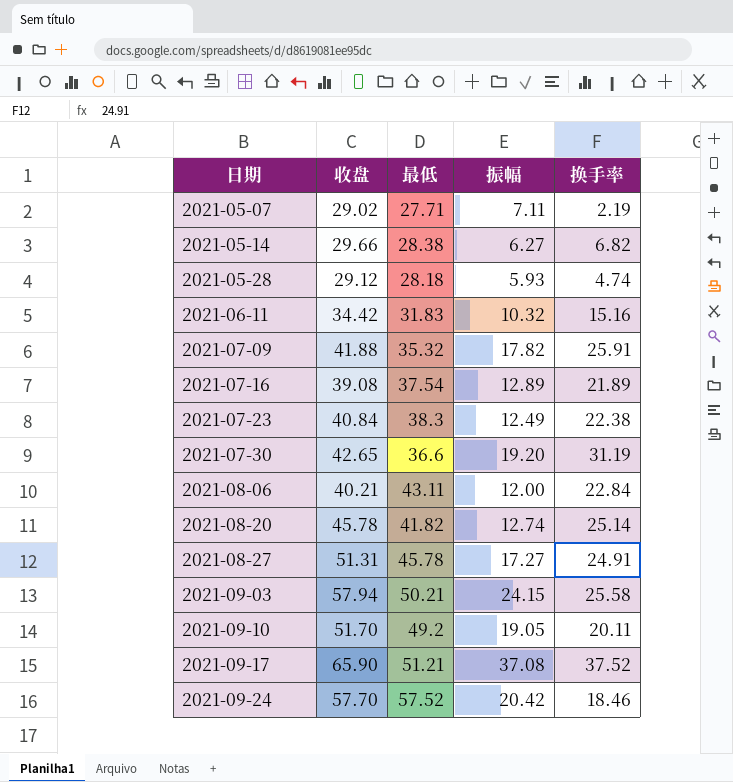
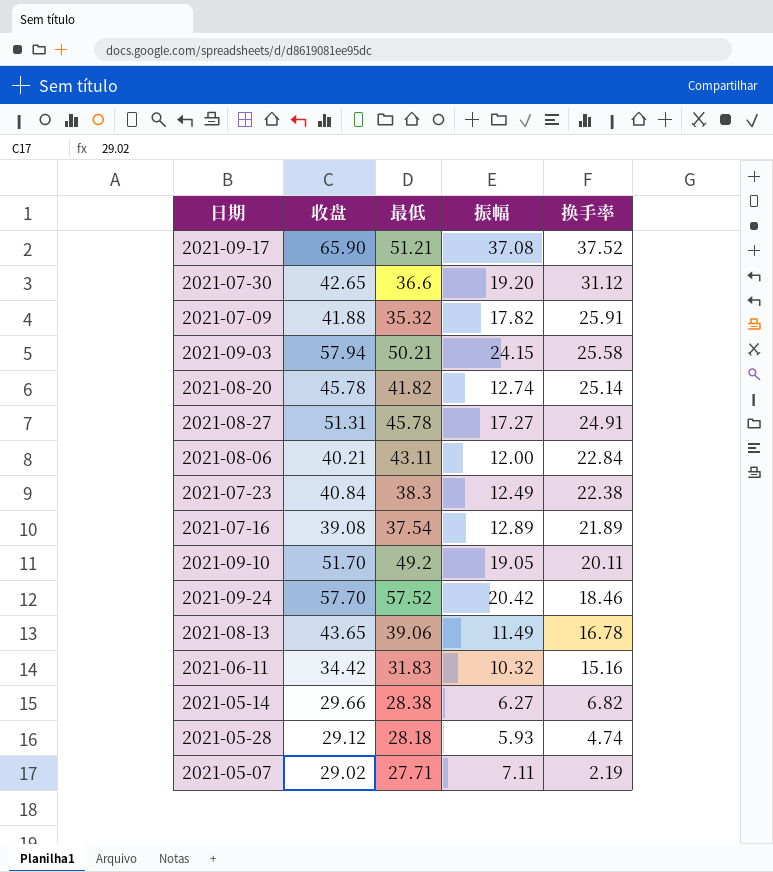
row order: 日期 ascending -> 换手率 descending
2021-07-30 | 换手率: 31.19 -> 31.12
row 2021-08-13: none -> 43.65 | 39.06 | 11.49 | 16.78

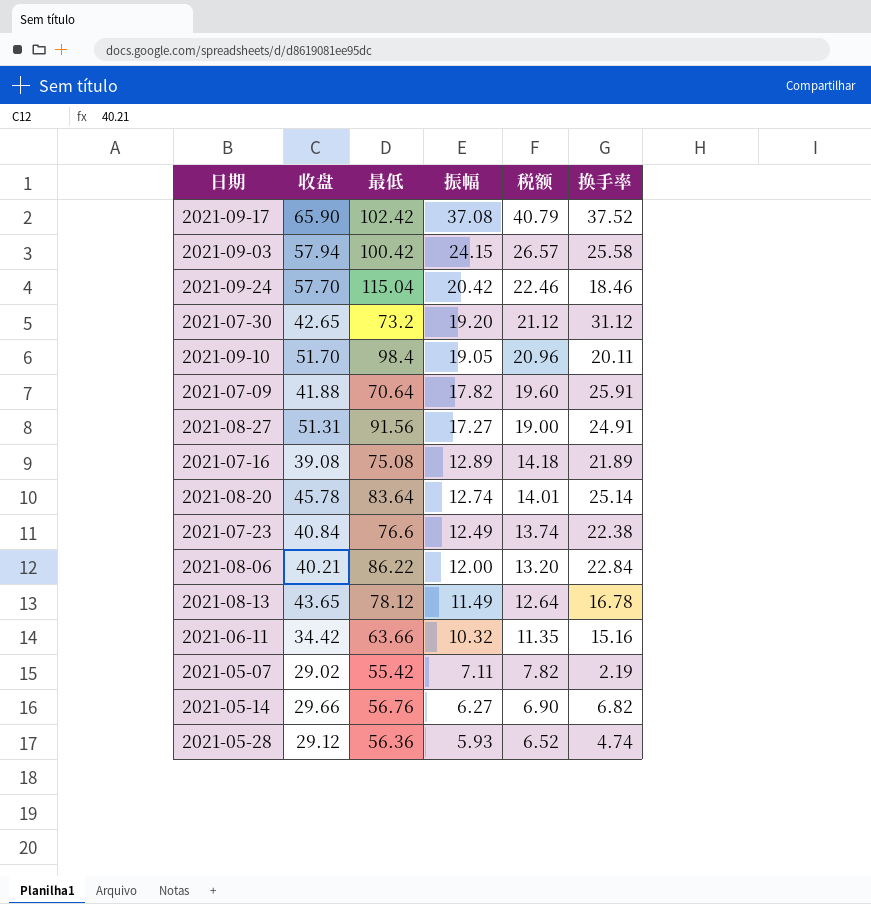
row order: 换手率 descending -> 振幅 descending
column 税额 | formula: none -> [振幅] * 1.1
2021-09-17 | 最低: 51.21 -> 102.42
2021-09-03 | 最低: 50.21 -> 100.42
2021-09-24 | 最低: 57.52 -> 115.04
2021-07-30 | 最低: 36.6 -> 73.2
2021-09-10 | 最低: 49.2 -> 98.4
2021-07-09 | 最低: 35.32 -> 70.64
2021-08-27 | 最低: 45.78 -> 91.56
2021-07-16 | 最低: 37.54 -> 75.08
2021-08-20 | 最低: 41.82 -> 83.64
2021-07-23 | 最低: 38.3 -> 76.6
2021-08-06 | 最低: 43.11 -> 86.22
2021-08-13 | 最低: 39.06 -> 78.12
2021-06-11 | 最低: 31.83 -> 63.66
2021-05-07 | 最低: 27.71 -> 55.42
2021-05-14 | 最低: 28.38 -> 56.76
2021-05-28 | 最低: 28.18 -> 56.36

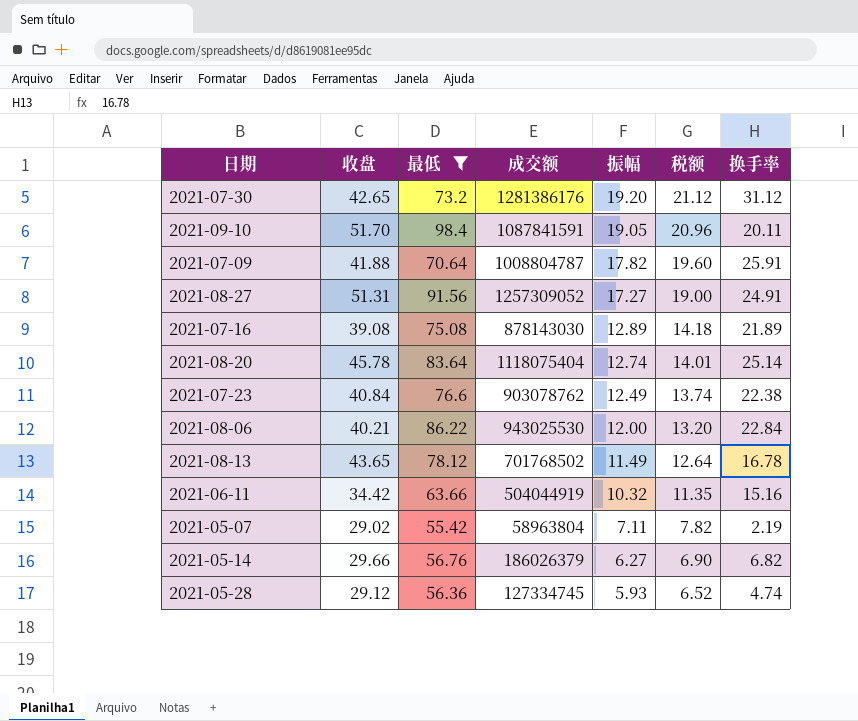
filter: none -> 最低 <= 98.4
column 成交额 | position: none -> 4

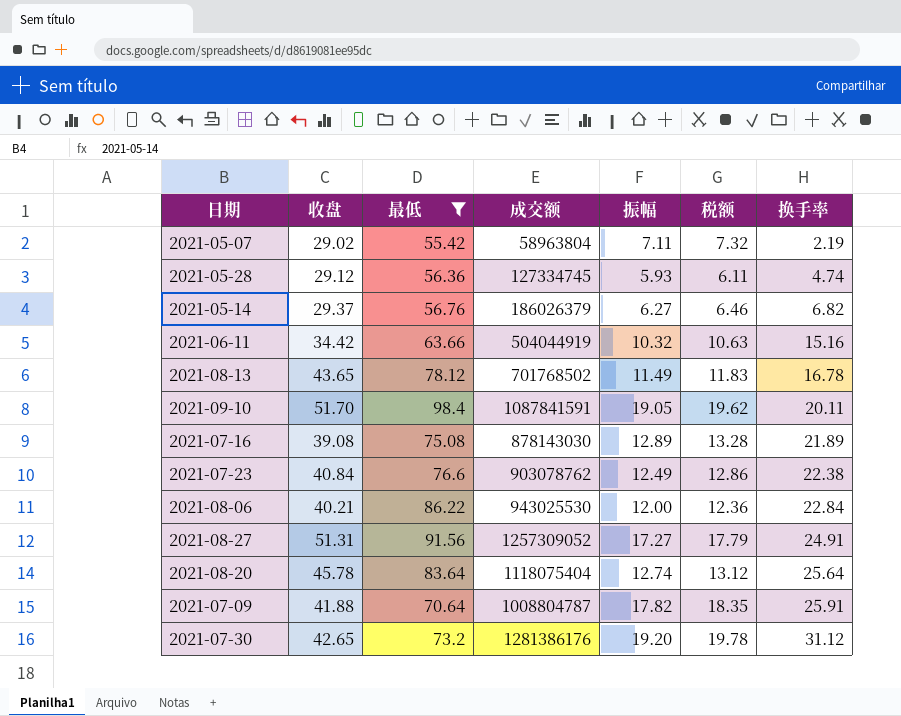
row order: 振幅 descending -> 换手率 ascending
column 税额 | formula: [振幅] * 1.1 -> [振幅] * 1.03
2021-05-14 | 收盘: 29.66 -> 29.37
2021-08-20 | 换手率: 25.14 -> 25.64

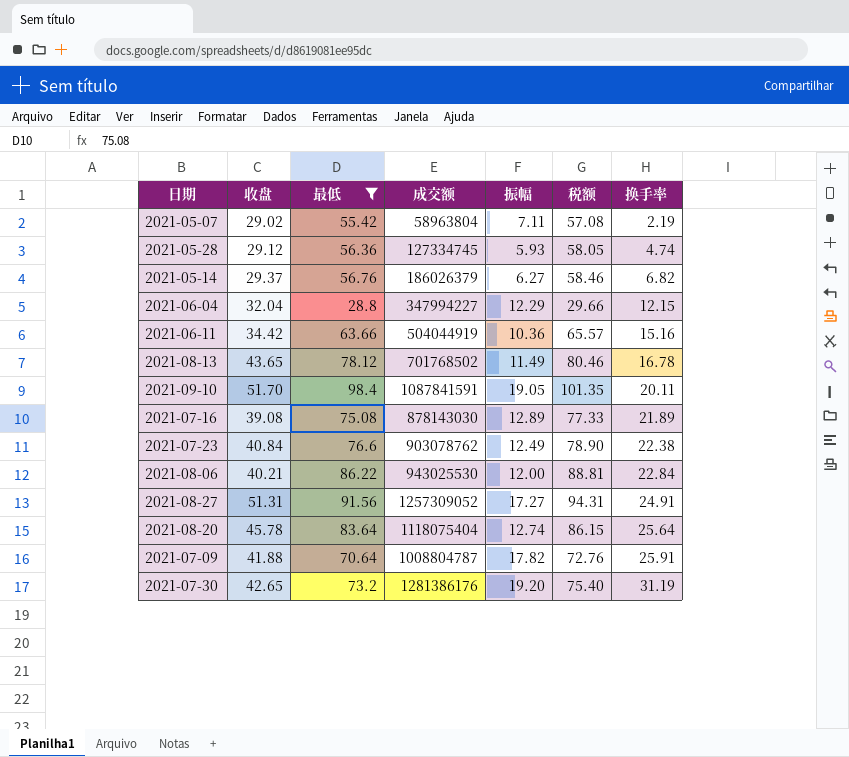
column 税额 | formula: [振幅] * 1.03 -> [最低] * 1.03
row 2021-06-04: none -> 32.04 | 28.8 | 347994227 | 12.29 | 29.66 | 12.15
2021-06-11 | 振幅: 10.32 -> 10.36
2021-07-30 | 换手率: 31.12 -> 31.19

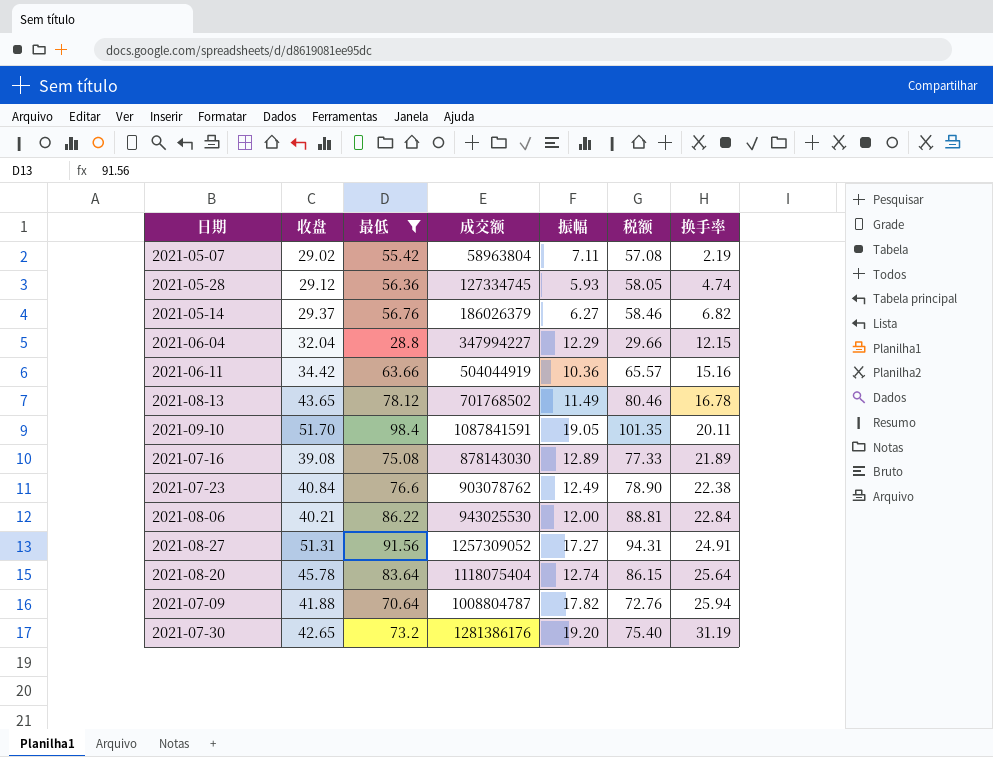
2021-07-09 | 换手率: 25.91 -> 25.94

